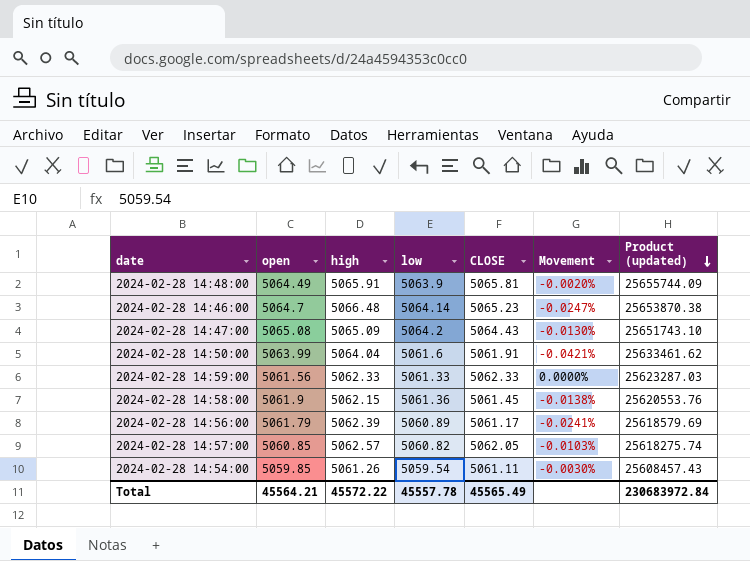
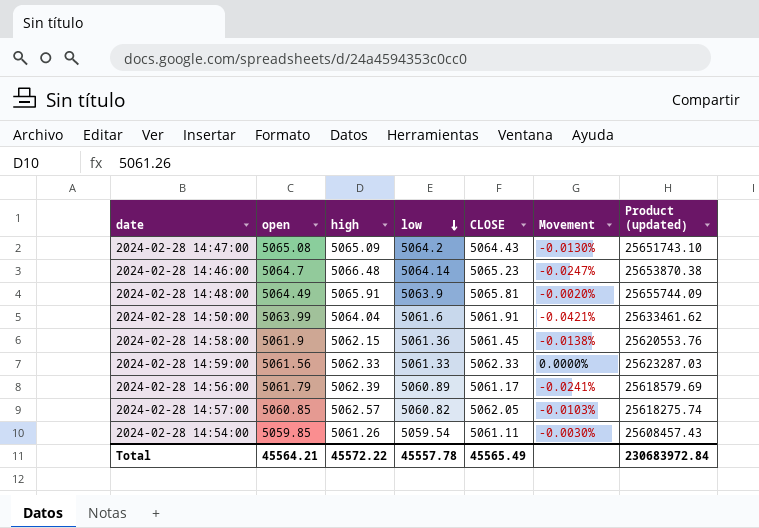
row order: Product (updated) descending -> low descending

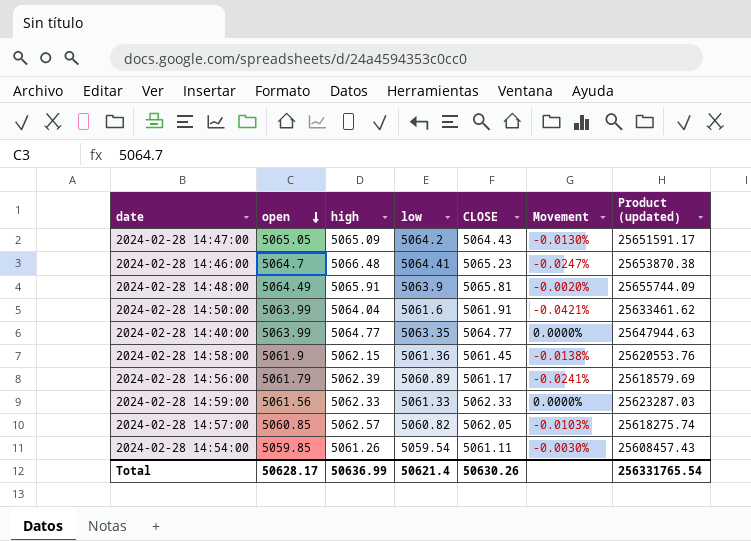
row order: low descending -> open descending
2024-02-28 14:47:00 | open: 5065.08 -> 5065.05
2024-02-28 14:47:00 | Product (updated): 25651743.10 -> 25651591.17
2024-02-28 14:46:00 | low: 5064.14 -> 5064.41
row 2024-02-28 14:40:00: none -> 5063.99 | 5064.77 | 5063.35 | 5064.77 | 0.0000% | 25647944.63
Total | open: 45564.21 -> 50628.17
Total | high: 45572.22 -> 50636.99
Total | low: 45557.78 -> 50621.4
Total | CLOSE: 45565.49 -> 50630.26
Total | Product (updated): 230683972.84 -> 256331765.54

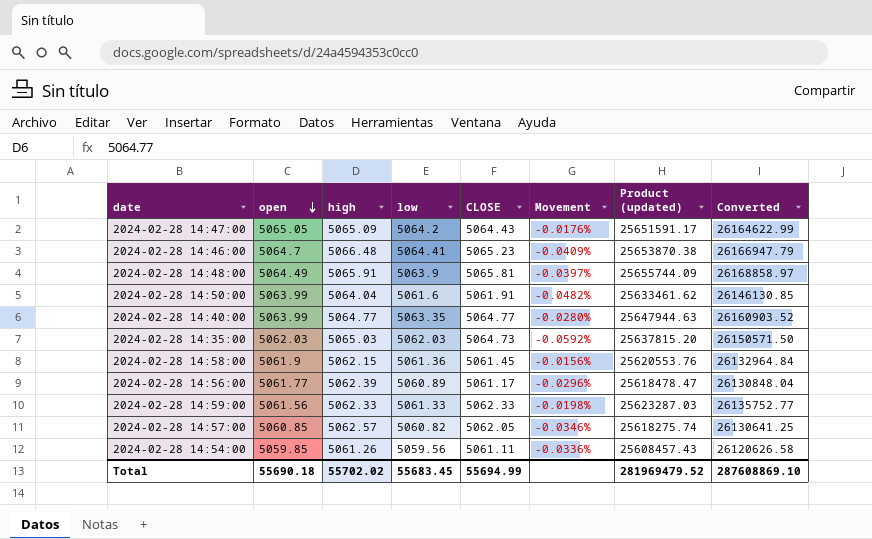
column Movement | formula: ([CLOSE] - [high]) / [high] -> ([low] - [high]) / [high]
column Converted | formula: none -> [Product (updated)] * 1.02
row 2024-02-28 14:35:00: none -> 5062.03 | 5065.03 | 5062.03 | 5064.73 | -0.0592% | 25637815.20 | 26150571.50
2024-02-28 14:56:00 | open: 5061.79 -> 5061.77
2024-02-28 14:56:00 | Product (updated): 25618579.69 -> 25618478.47
2024-02-28 14:54:00 | low: 5059.54 -> 5059.56
Total | open: 50628.17 -> 55690.18
Total | high: 50636.99 -> 55702.02
Total | low: 50621.4 -> 55683.45
Total | CLOSE: 50630.26 -> 55694.99
Total | Product (updated): 256331765.54 -> 281969479.52

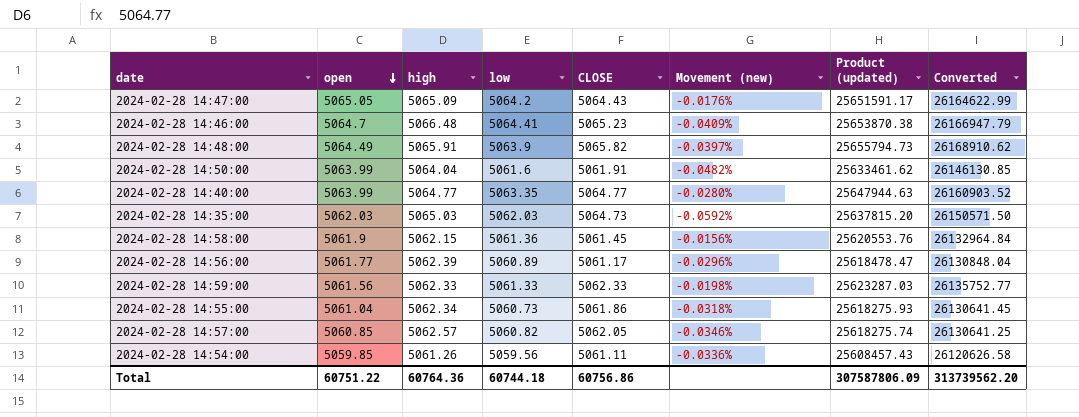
column name: Movement -> Movement (new)
2024-02-28 14:48:00 | CLOSE: 5065.81 -> 5065.82
2024-02-28 14:48:00 | Product (updated): 25655744.09 -> 25655794.73
2024-02-28 14:48:00 | Converted: 26168858.97 -> 26168910.62
row 2024-02-28 14:55:00: none -> 5061.04 | 5062.34 | 5060.73 | 5061.86 | -0.0318% | 25618275.93 | 26130641.45
Total | open: 55690.18 -> 60751.22
Total | high: 55702.02 -> 60764.36
Total | low: 55683.45 -> 60744.18
Total | CLOSE: 55694.99 -> 60756.86
Total | Product (updated): 281969479.52 -> 307587806.09
Total | Converted: 287608869.10 -> 313739562.20

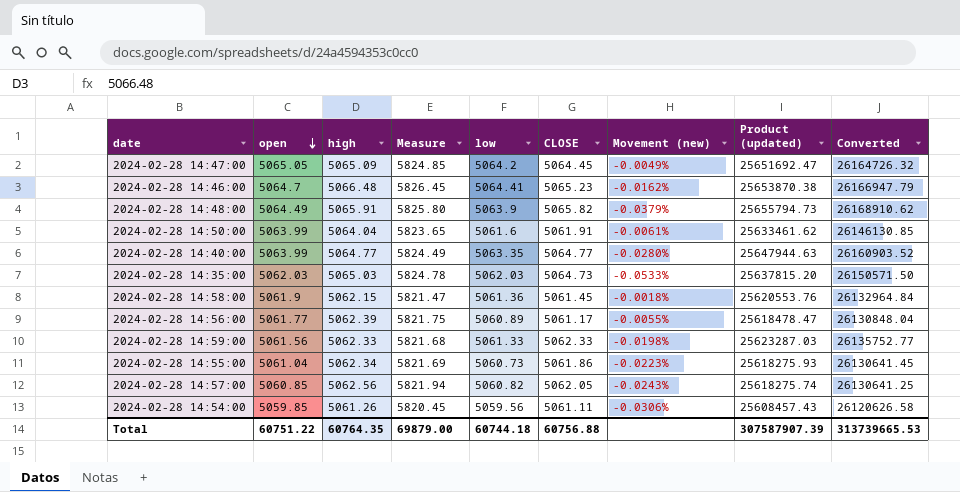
column Measure | formula: none -> [high] * 1.15
column Movement (new) | formula: ([low] - [high]) / [high] -> ([low] - [CLOSE]) / [CLOSE]
2024-02-28 14:47:00 | CLOSE: 5064.43 -> 5064.45
2024-02-28 14:47:00 | Product (updated): 25651591.17 -> 25651692.47
2024-02-28 14:47:00 | Converted: 26164622.99 -> 26164726.32
2024-02-28 14:57:00 | high: 5062.57 -> 5062.56
Total | high: 60764.36 -> 60764.35
Total | CLOSE: 60756.86 -> 60756.88
Total | Product (updated): 307587806.09 -> 307587907.39
Total | Converted: 313739562.20 -> 313739665.53

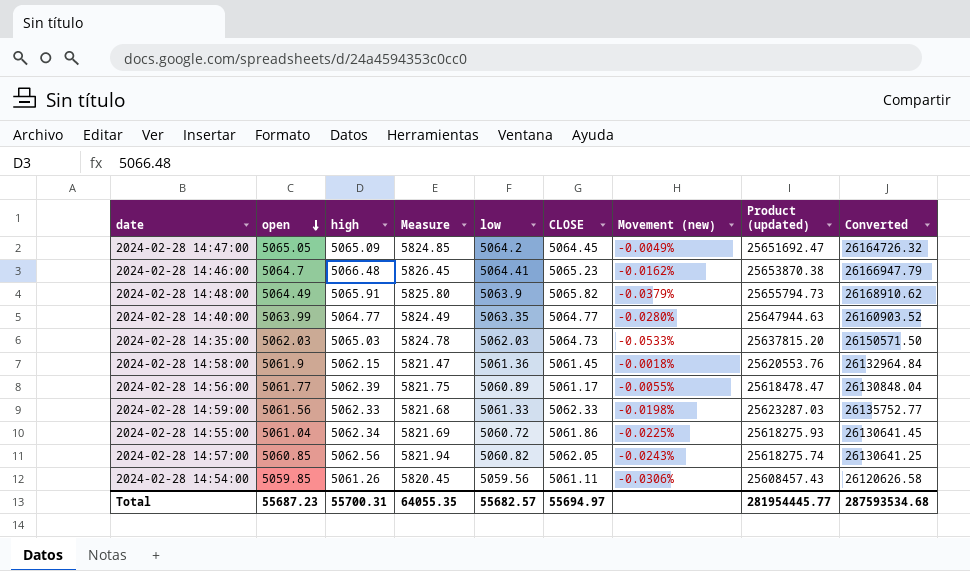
row 2024-02-28 14:50:00: 5063.99 | 5064.04 | 5823.65 | 5061.6 | 5061.91 | -0.0061% | 25633461.62 | 26146130.85 -> none
2024-02-28 14:55:00 | low: 5060.73 -> 5060.72
2024-02-28 14:55:00 | Movement (new): -0.0223% -> -0.0225%
Total | open: 60751.22 -> 55687.23
Total | high: 60764.35 -> 55700.31
Total | Measure: 69879.00 -> 64055.35
Total | low: 60744.18 -> 55682.57
Total | CLOSE: 60756.88 -> 55694.97
Total | Product (updated): 307587907.39 -> 281954445.77
Total | Converted: 313739665.53 -> 287593534.68

